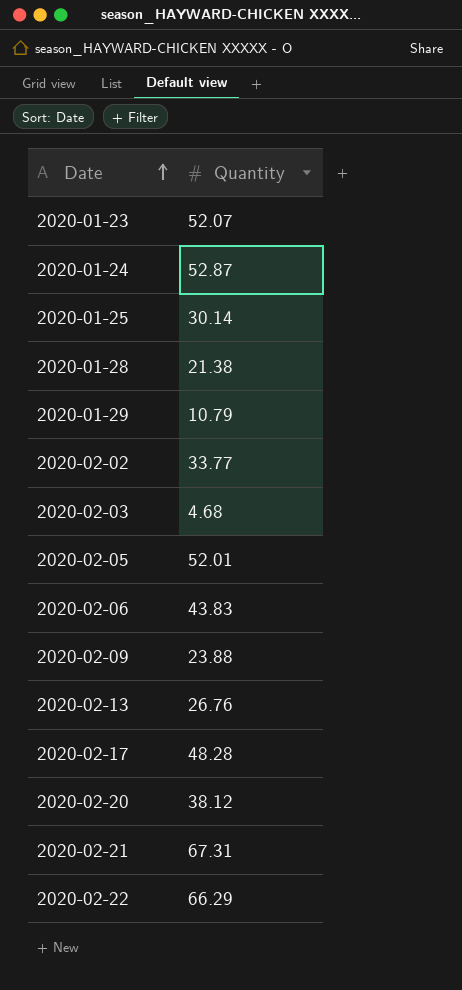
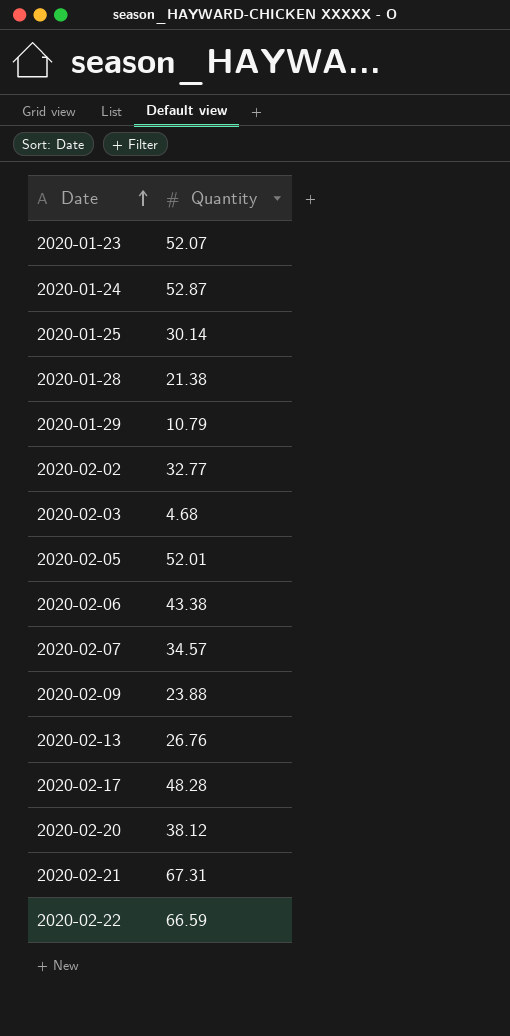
2020-02-02 | Quantity: 33.77 -> 32.77
2020-02-06 | Quantity: 43.83 -> 43.38
row 2020-02-07: none -> 34.57
2020-02-22 | Quantity: 66.29 -> 66.59

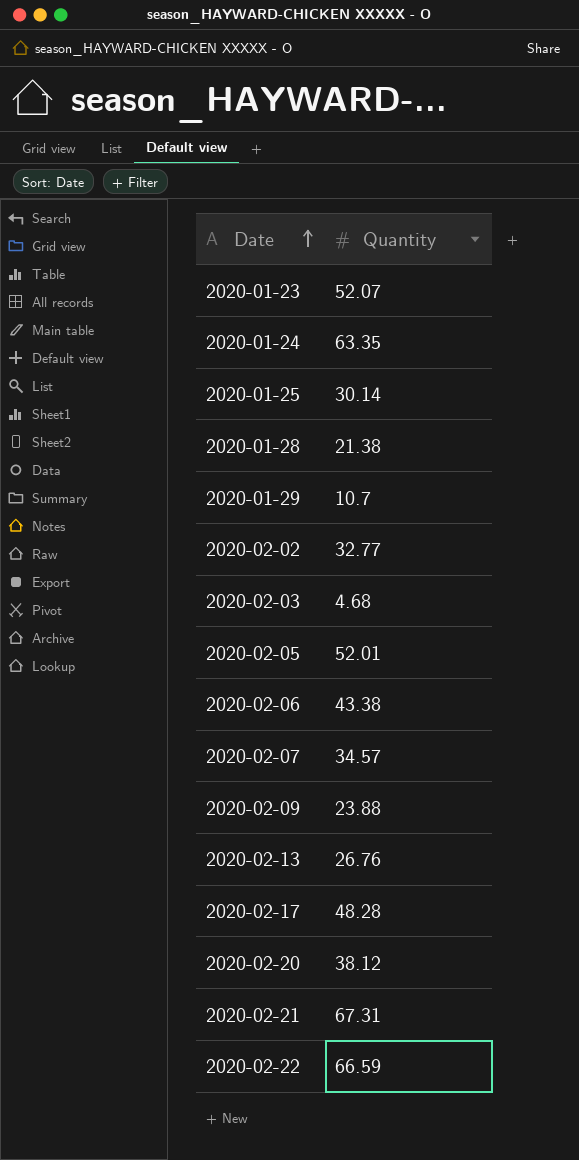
2020-01-24 | Quantity: 52.87 -> 63.35
2020-01-29 | Quantity: 10.79 -> 10.7

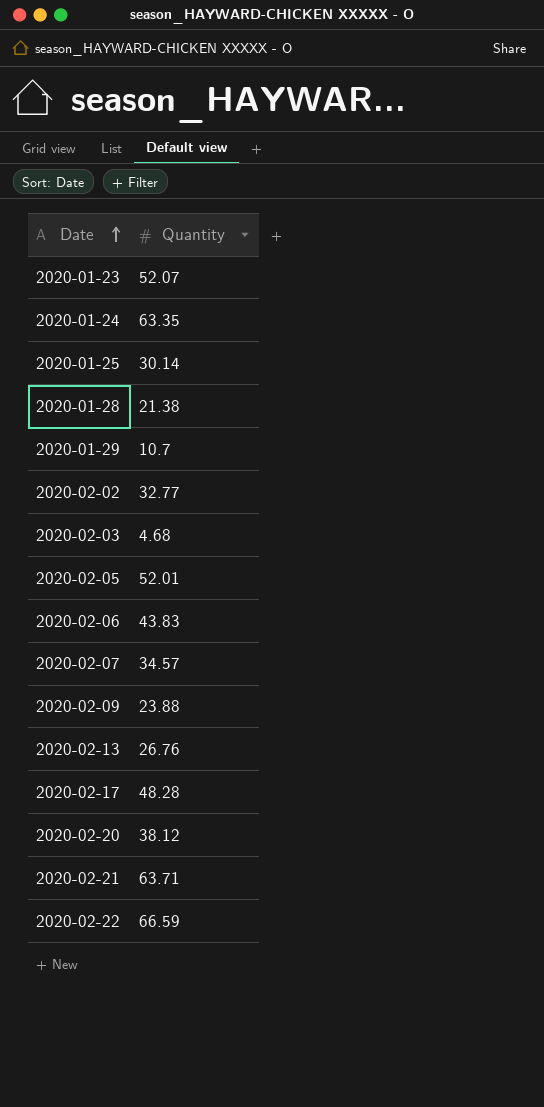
2020-02-06 | Quantity: 43.38 -> 43.83
2020-02-21 | Quantity: 67.31 -> 63.71

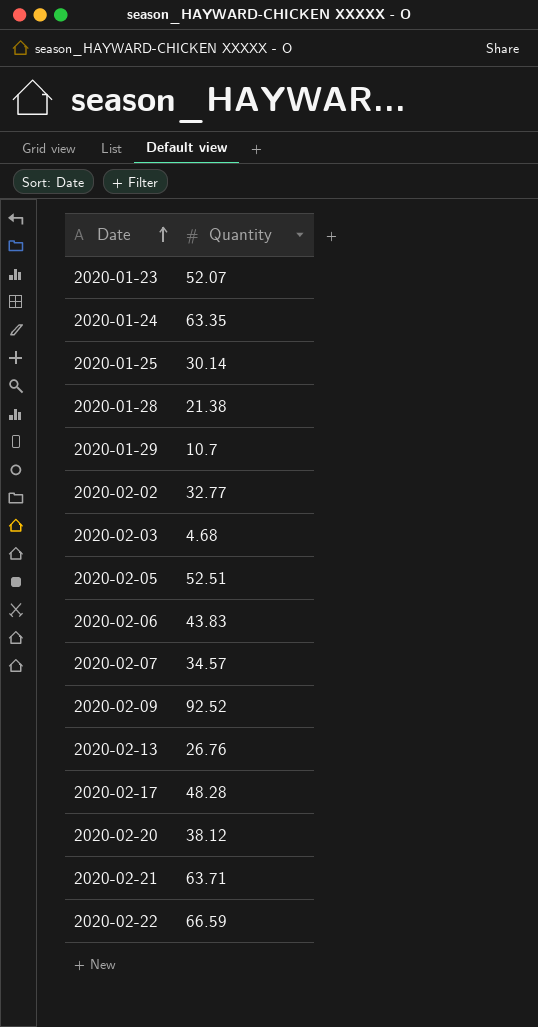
2020-02-05 | Quantity: 52.01 -> 52.51
2020-02-09 | Quantity: 23.88 -> 92.52

